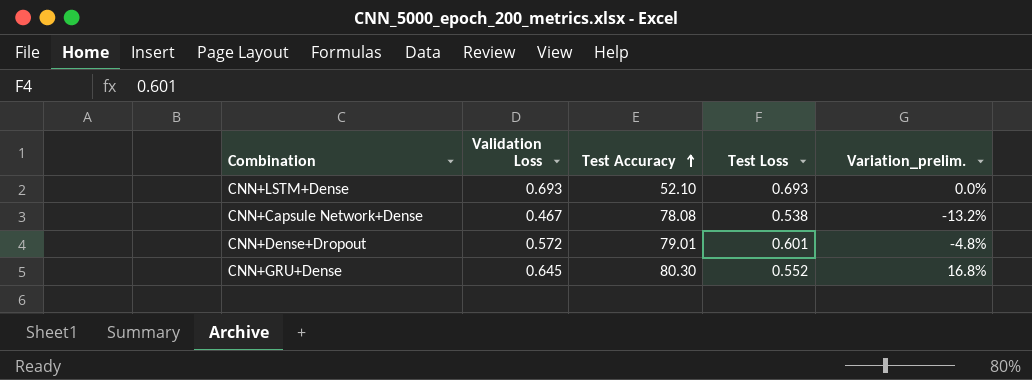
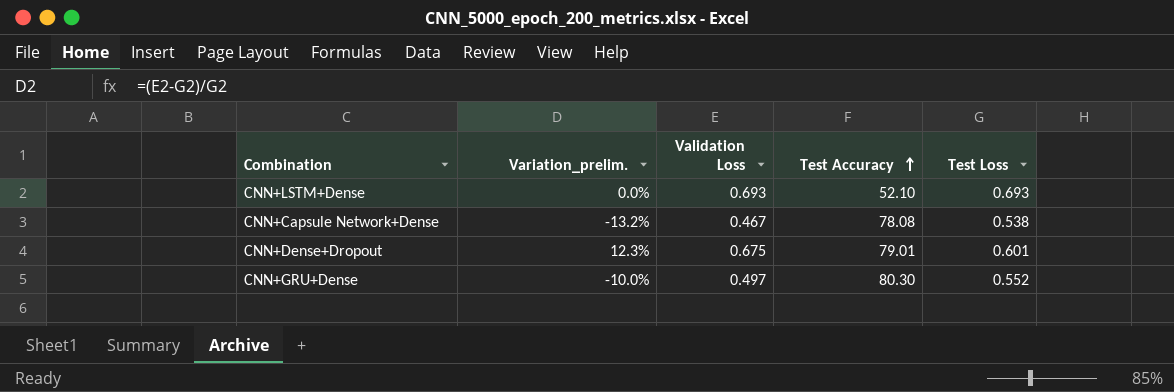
column Variation_prelim. | position: 5 -> 2
CNN+Dense+Dropout | Variation_prelim.: -4.8% -> 12.3%
CNN+Dense+Dropout | Validation Loss: 0.572 -> 0.675
CNN+GRU+Dense | Variation_prelim.: 16.8% -> -10.0%
CNN+GRU+Dense | Validation Loss: 0.645 -> 0.497

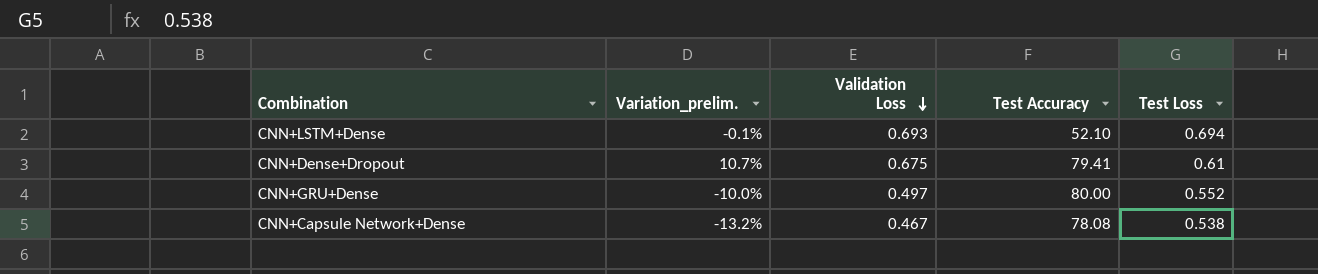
row order: Test Accuracy ascending -> Validation Loss descending
CNN+LSTM+Dense | Variation_prelim.: 0.0% -> -0.1%
CNN+LSTM+Dense | Test Loss: 0.693 -> 0.694
CNN+Dense+Dropout | Variation_prelim.: 12.3% -> 10.7%
CNN+Dense+Dropout | Test Accuracy: 79.01 -> 79.41
CNN+Dense+Dropout | Test Loss: 0.601 -> 0.61
CNN+GRU+Dense | Test Accuracy: 80.30 -> 80.00

